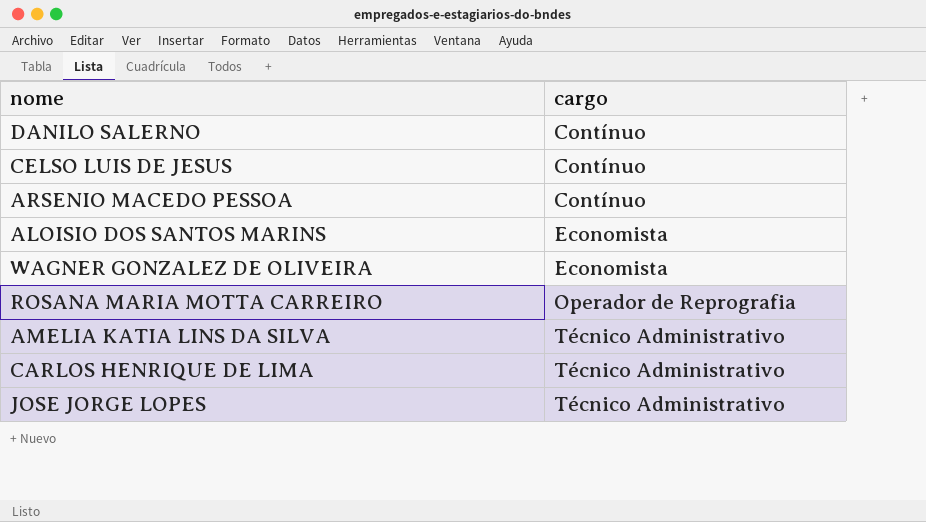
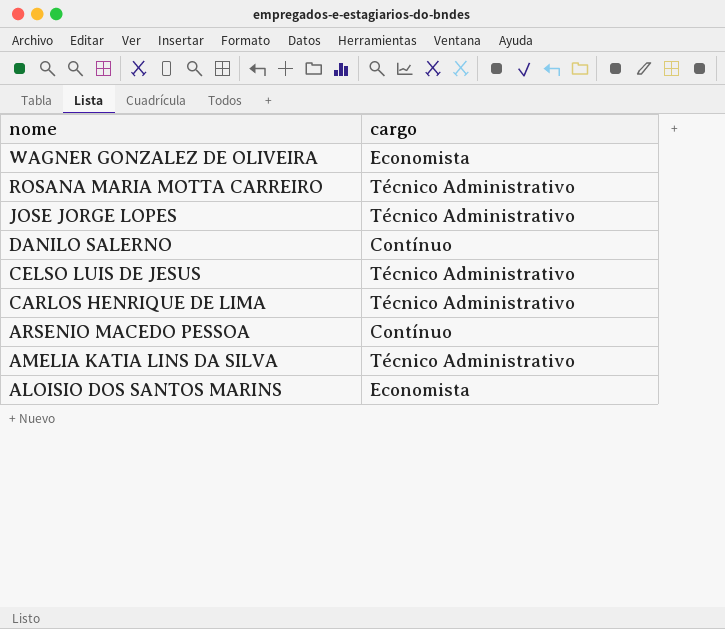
row order: cargo ascending -> nome descending
ROSANA MARIA MOTTA CARREIRO | cargo: Operador de Reprografia -> Técnico Administrativo
CELSO LUIS DE JESUS | cargo: Contínuo -> Técnico Administrativo

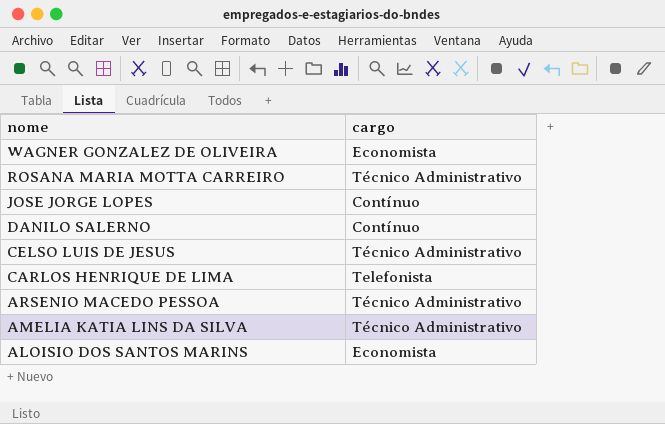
JOSE JORGE LOPES | cargo: Técnico Administrativo -> Contínuo
CARLOS HENRIQUE DE LIMA | cargo: Técnico Administrativo -> Telefonista
ARSENIO MACEDO PESSOA | cargo: Contínuo -> Técnico Administrativo

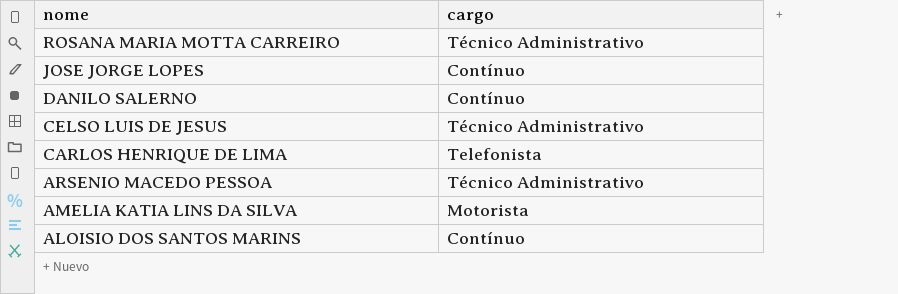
row WAGNER GONZALEZ DE OLIVEIRA: Economista -> none
AMELIA KATIA LINS DA SILVA | cargo: Técnico Administrativo -> Motorista
ALOISIO DOS SANTOS MARINS | cargo: Economista -> Contínuo

